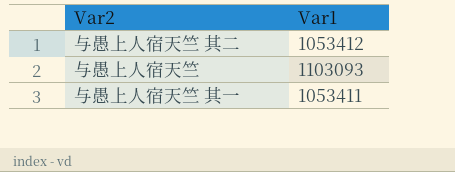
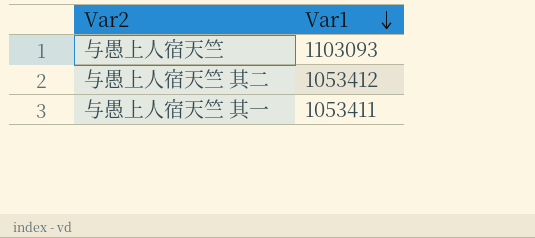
row order: none -> Var1 descending

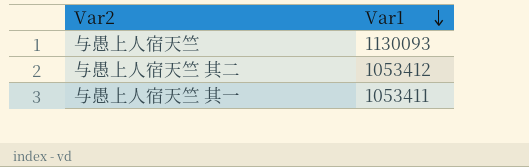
与愚上人宿天竺 | Var1: 1103093 -> 1130093

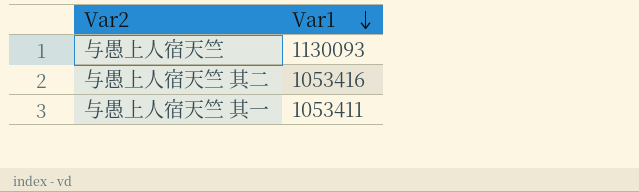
与愚上人宿天竺 其二 | Var1: 1053412 -> 1053416

